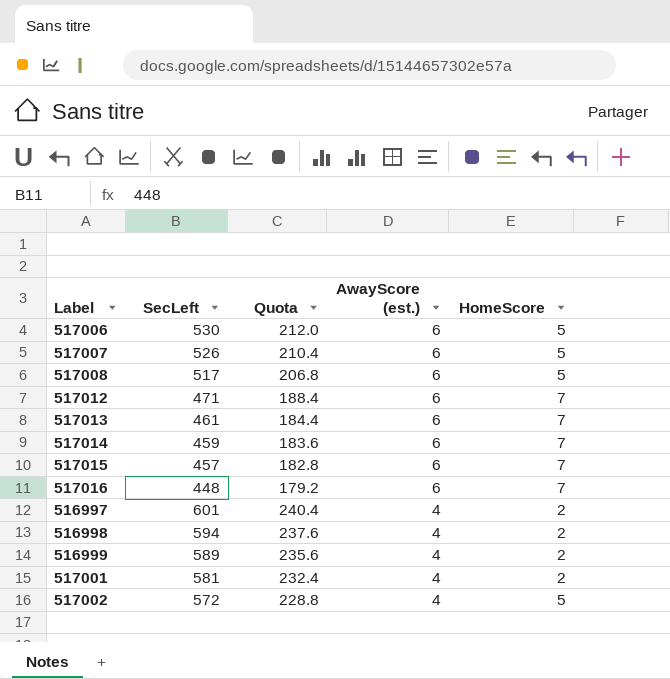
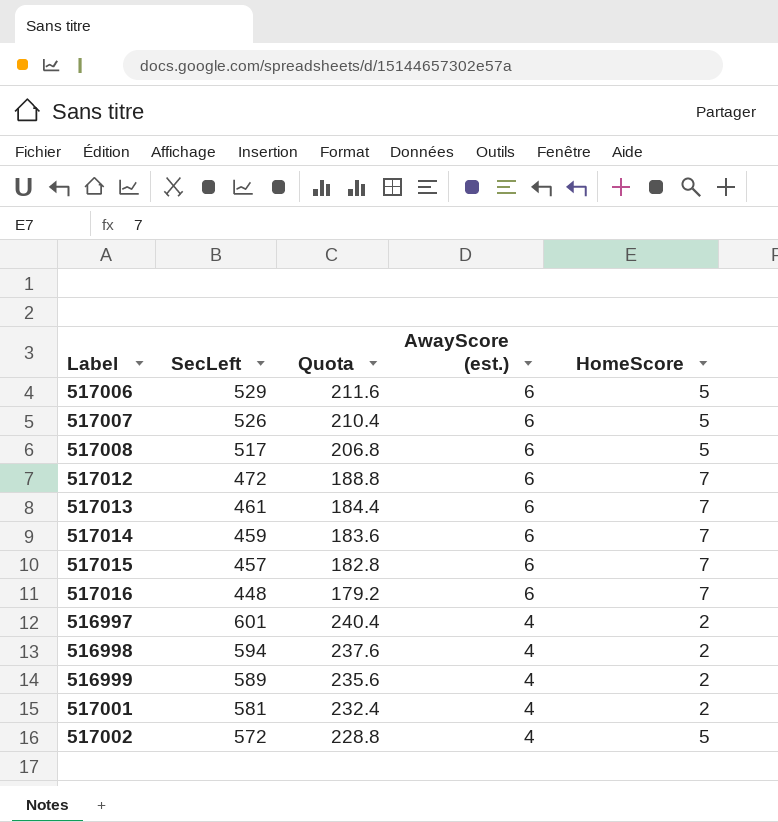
517006 | SecLeft: 530 -> 529
517006 | Quota: 212.0 -> 211.6
517012 | SecLeft: 471 -> 472
517012 | Quota: 188.4 -> 188.8

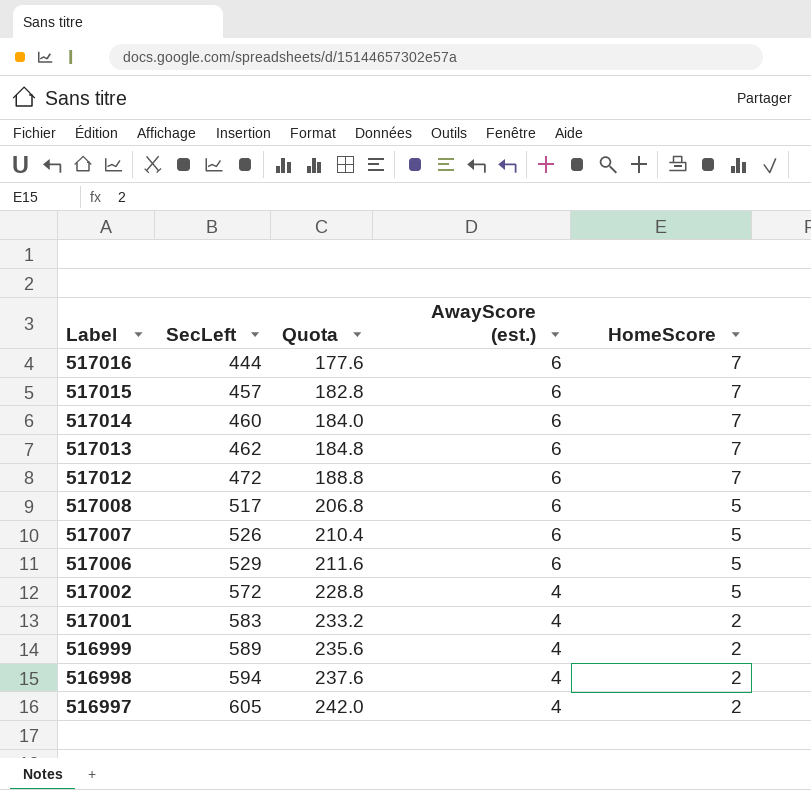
row order: AwayScore (est.) descending -> Label descending
517016 | SecLeft: 448 -> 444
517016 | Quota: 179.2 -> 177.6
517014 | SecLeft: 459 -> 460
517014 | Quota: 183.6 -> 184.0
517013 | SecLeft: 461 -> 462
517013 | Quota: 184.4 -> 184.8
517001 | SecLeft: 581 -> 583
517001 | Quota: 232.4 -> 233.2
516997 | SecLeft: 601 -> 605
516997 | Quota: 240.4 -> 242.0

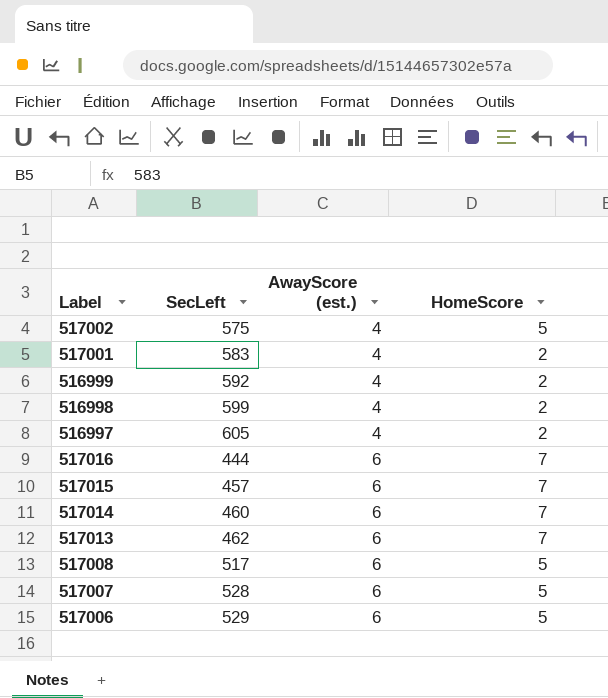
row order: Label descending -> AwayScore (est.) ascending
column Quota | formula: [SecLeft] * 0.4 -> none
row 517012: 472 | 188.8 | 6 | 7 -> none
517002 | SecLeft: 572 -> 575
516999 | SecLeft: 589 -> 592
516998 | SecLeft: 594 -> 599
517007 | SecLeft: 526 -> 528

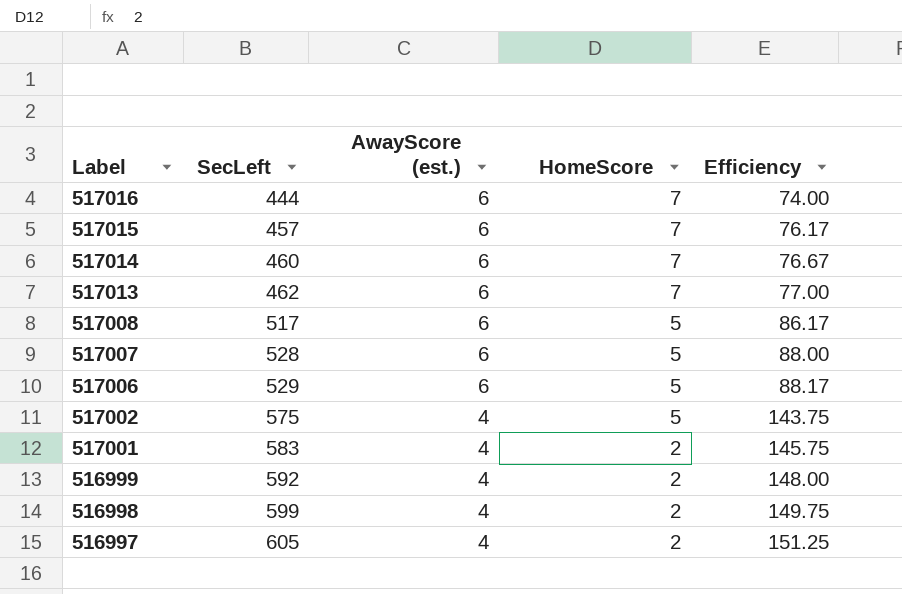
row order: AwayScore (est.) ascending -> Label descending
column Efficiency | formula: none -> [SecLeft] / [AwayScore (est.)]

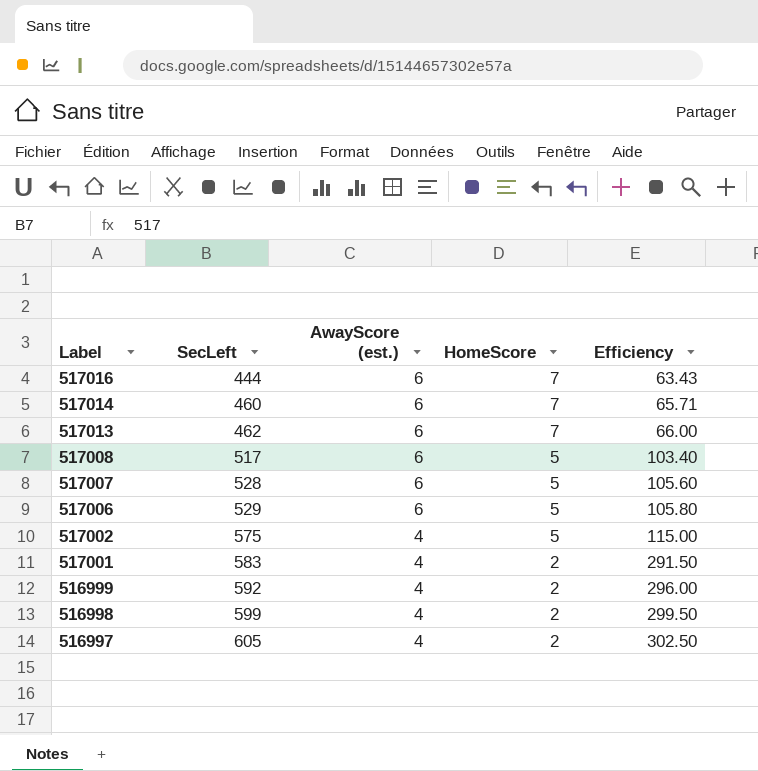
column Efficiency | formula: [SecLeft] / [AwayScore (est.)] -> [SecLeft] / [HomeScore]
row 517015: 457 | 6 | 7 | 76.17 -> none

